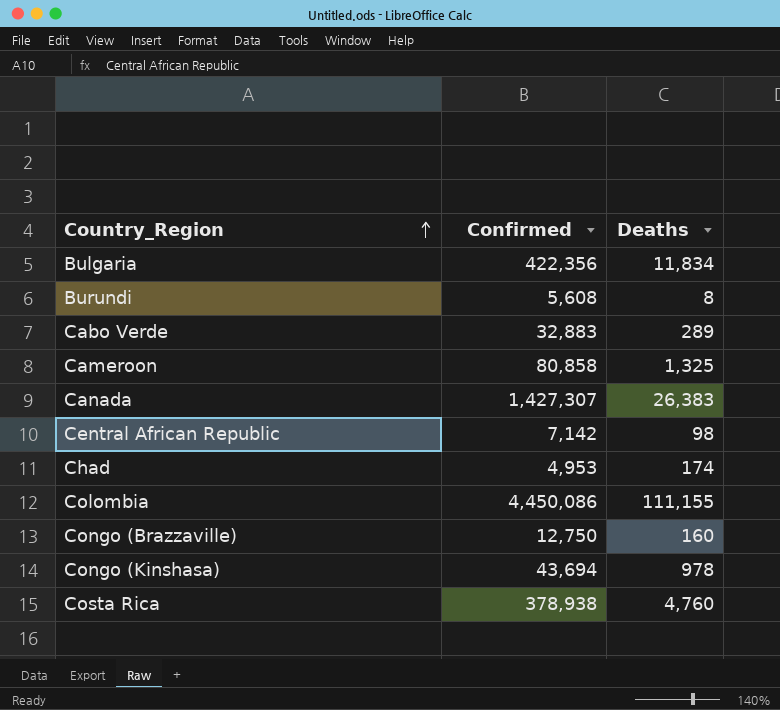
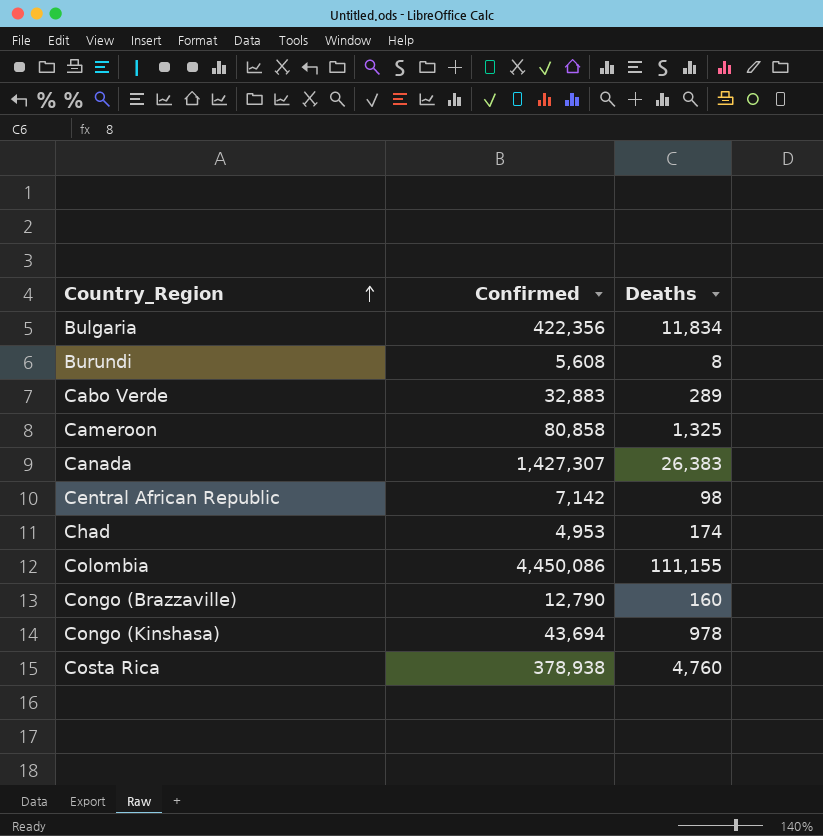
Congo (Brazzaville) | Confirmed: 12,750 -> 12,790

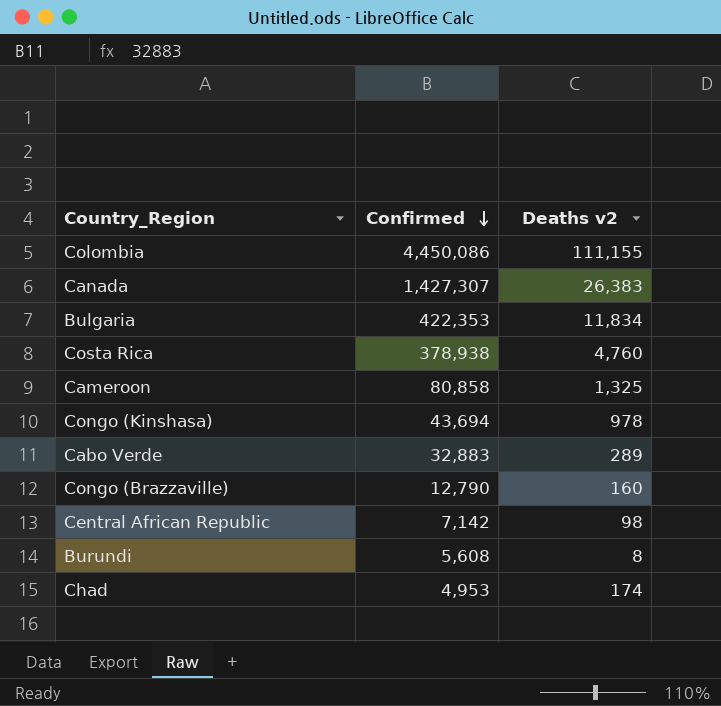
row order: Country_Region ascending -> Confirmed descending
column name: Deaths -> Deaths v2
Bulgaria | Confirmed: 422,356 -> 422,353

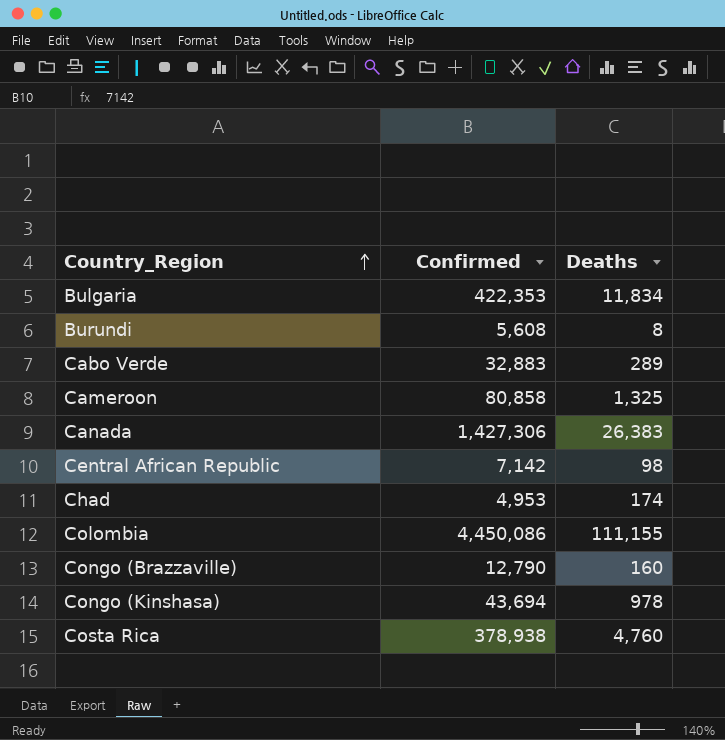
row order: Confirmed descending -> Country_Region ascending
column name: Deaths v2 -> Deaths
Canada | Confirmed: 1,427,307 -> 1,427,306

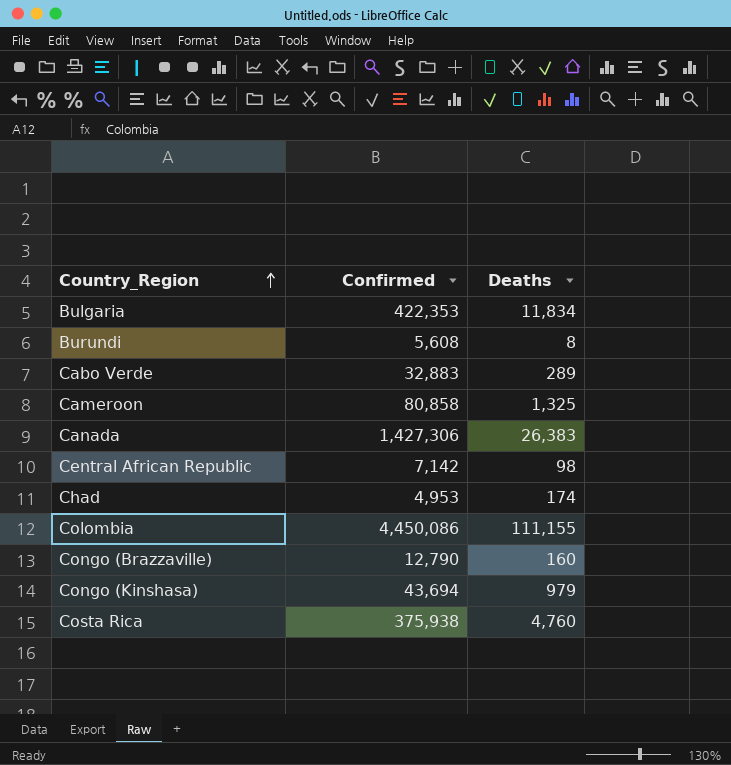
Congo (Kinshasa) | Deaths: 978 -> 979
Costa Rica | Confirmed: 378,938 -> 375,938

